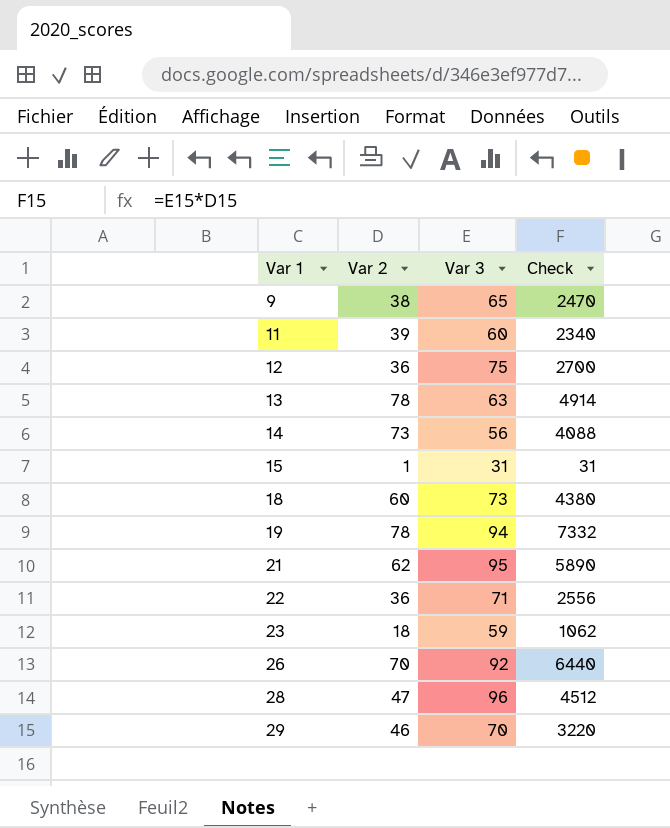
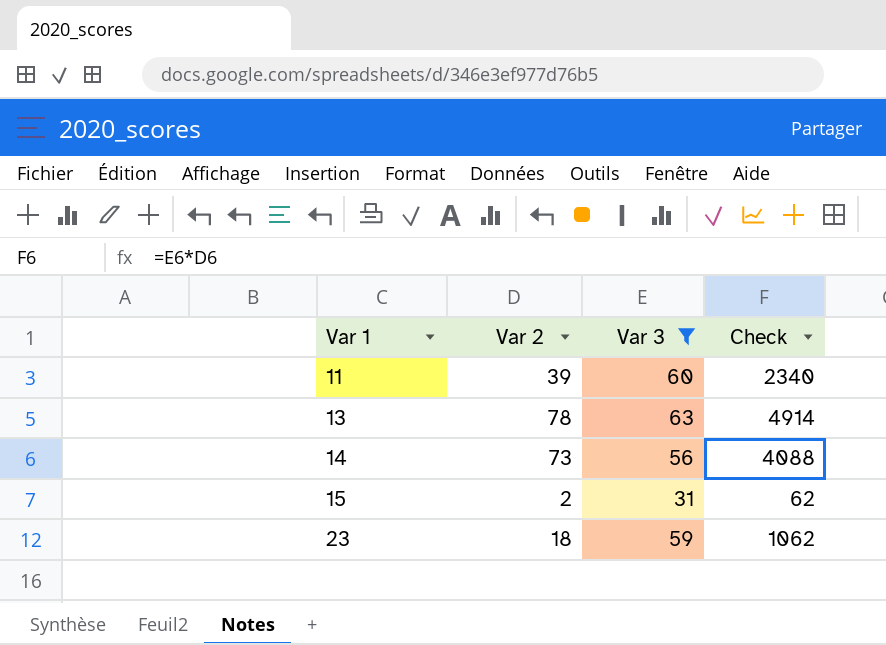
filter: none -> Var 3 <= 63
15 | Var 2: 1 -> 2
15 | Check: 31 -> 62

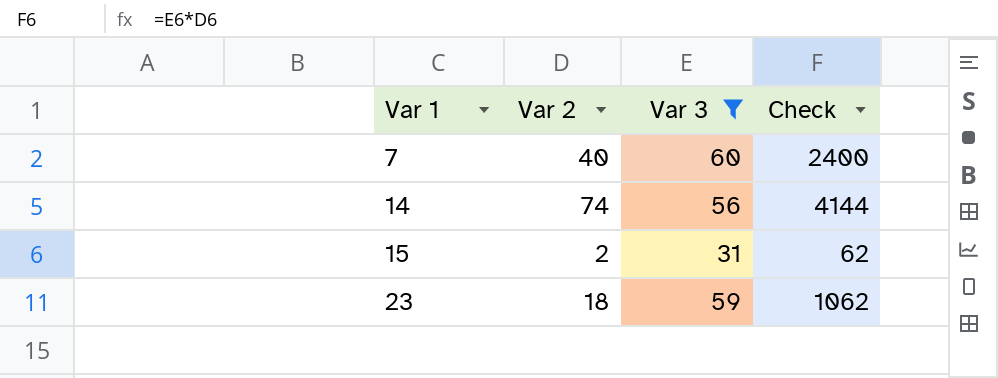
row 11: 39 | 60 | 2340 -> none
row 13: 78 | 63 | 4914 -> none
row 7: none -> 40 | 60 | 2400
14 | Var 2: 73 -> 74
14 | Check: 4088 -> 4144

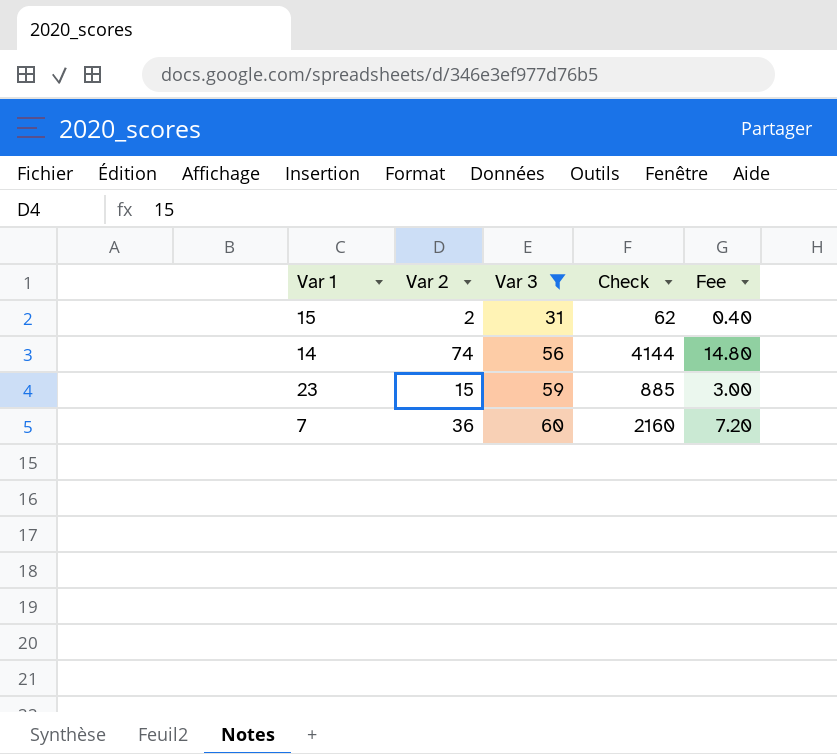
row order: Var 1 ascending -> Var 3 ascending
column Fee | formula: none -> [Var 2] * 0.2
23 | Var 2: 18 -> 15
23 | Check: 1062 -> 885
7 | Var 2: 40 -> 36
7 | Check: 2400 -> 2160

